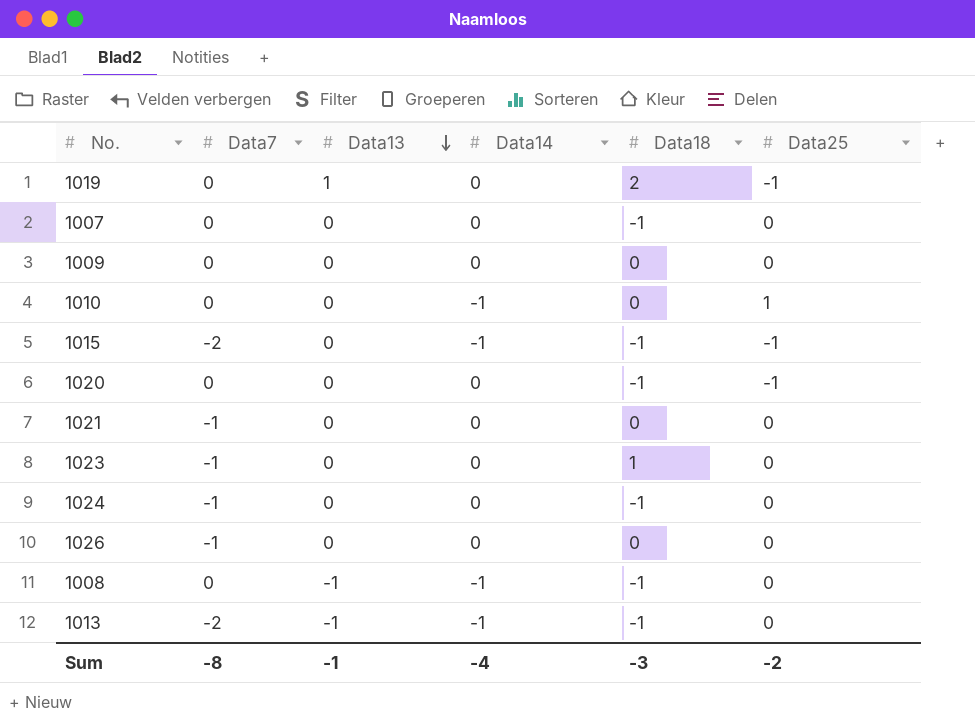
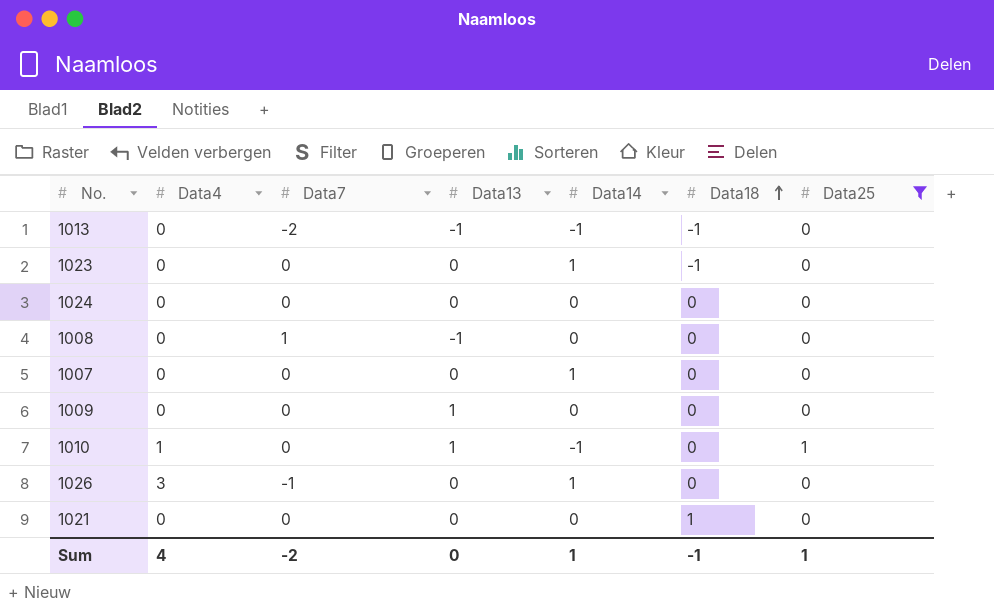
filter: none -> Data25 != -1
row order: Data13 descending -> Data18 ascending
column Data4 | position: none -> 2
1023 | Data7: -1 -> 0
1023 | Data14: 0 -> 1
1023 | Data18: 1 -> -1
1024 | Data7: -1 -> 0
1024 | Data18: -1 -> 0
1008 | Data7: 0 -> 1
1008 | Data14: -1 -> 0
1008 | Data18: -1 -> 0
1007 | Data14: 0 -> 1
1007 | Data18: -1 -> 0
1009 | Data13: 0 -> 1
1010 | Data13: 0 -> 1
1026 | Data14: 0 -> 1
1021 | Data7: -1 -> 0
1021 | Data18: 0 -> 1
Sum | Data7: -8 -> -2
Sum | Data13: -1 -> 0
Sum | Data14: -4 -> 1
Sum | Data18: -3 -> -1
Sum | Data25: -2 -> 1

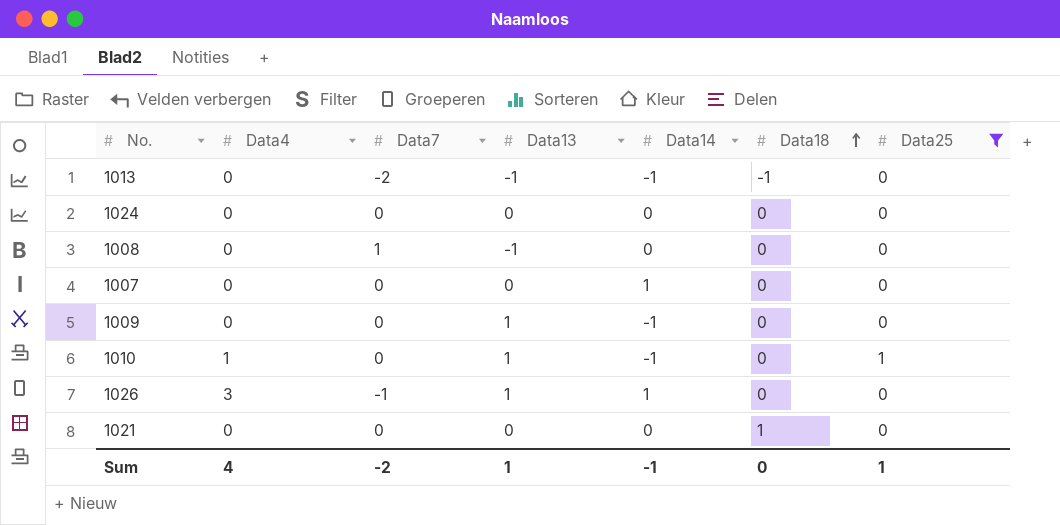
row 1023: 0 | 0 | 0 | 1 | -1 | 0 -> none
1009 | Data14: 0 -> -1
1026 | Data13: 0 -> 1
Sum | Data13: 0 -> 1
Sum | Data14: 1 -> -1
Sum | Data18: -1 -> 0

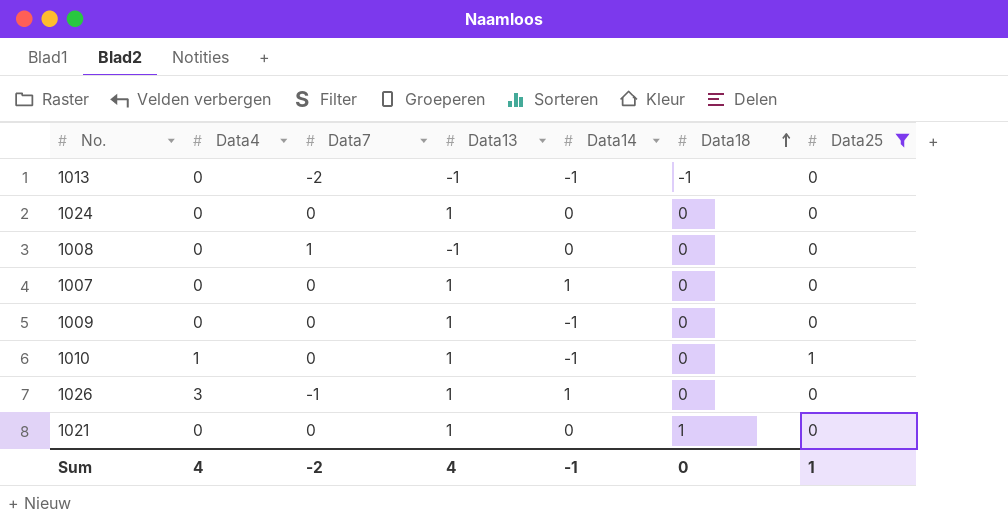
1024 | Data13: 0 -> 1
1007 | Data13: 0 -> 1
1021 | Data13: 0 -> 1
Sum | Data13: 1 -> 4

